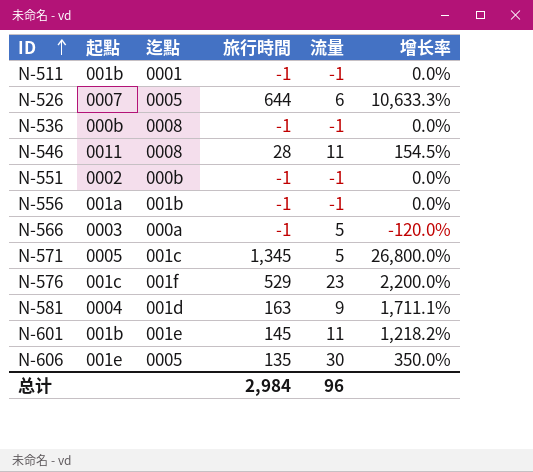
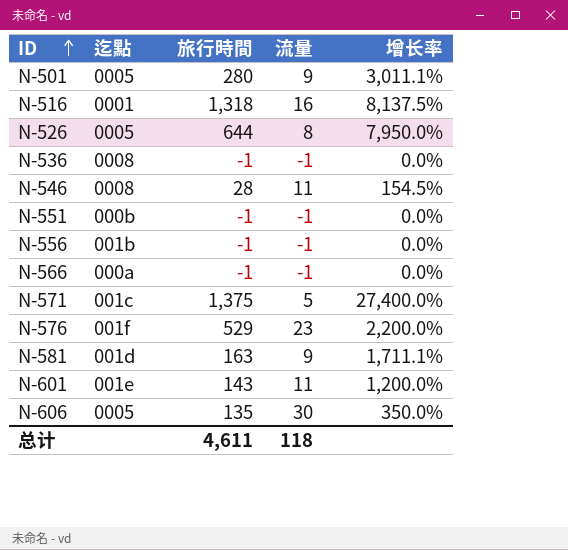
column 起點 | position: 2 -> none
row N-511: 001b | 0001 | -1 | -1 | 0.0% -> none
row N-501: none -> 0005 | 280 | 9 | 3,011.1%
row N-516: none -> 0001 | 1,318 | 16 | 8,137.5%
N-526 | 流量: 6 -> 8
N-526 | 增长率: 10,633.3% -> 7,950.0%
N-566 | 流量: 5 -> -1
N-566 | 增长率: -120.0% -> 0.0%
N-571 | 旅行時間: 1,345 -> 1,375
N-571 | 增长率: 26,800.0% -> 27,400.0%
N-601 | 旅行時間: 145 -> 143
N-601 | 增长率: 1,218.2% -> 1,200.0%
总计 | 旅行時間: 2,984 -> 4,611
总计 | 流量: 96 -> 118

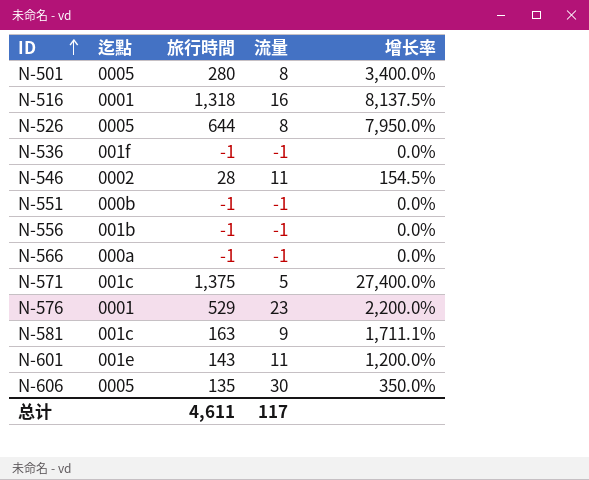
N-501 | 流量: 9 -> 8
N-501 | 增长率: 3,011.1% -> 3,400.0%
N-536 | 迄點: 0008 -> 001f
N-546 | 迄點: 0008 -> 0002
N-576 | 迄點: 001f -> 0001
N-581 | 迄點: 001d -> 001c
总计 | 流量: 118 -> 117

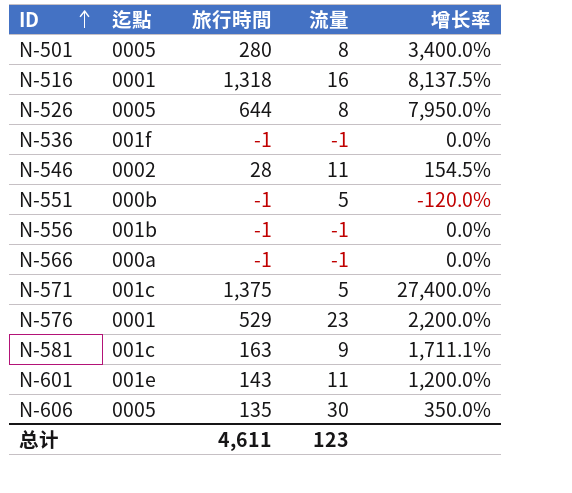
N-551 | 流量: -1 -> 5
N-551 | 增长率: 0.0% -> -120.0%
总计 | 流量: 117 -> 123

